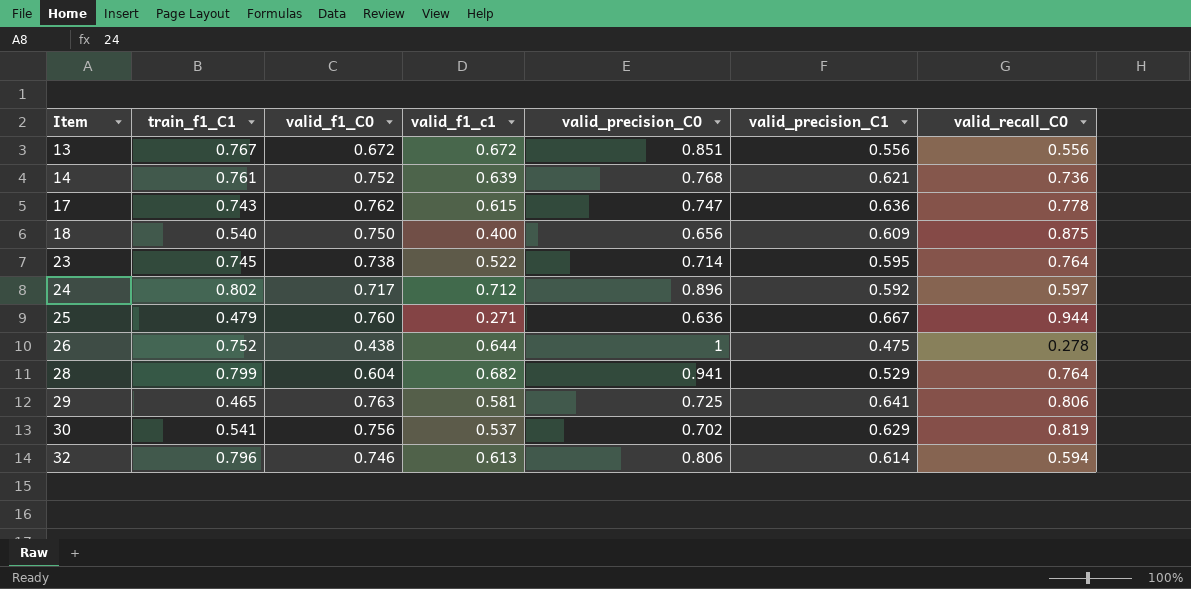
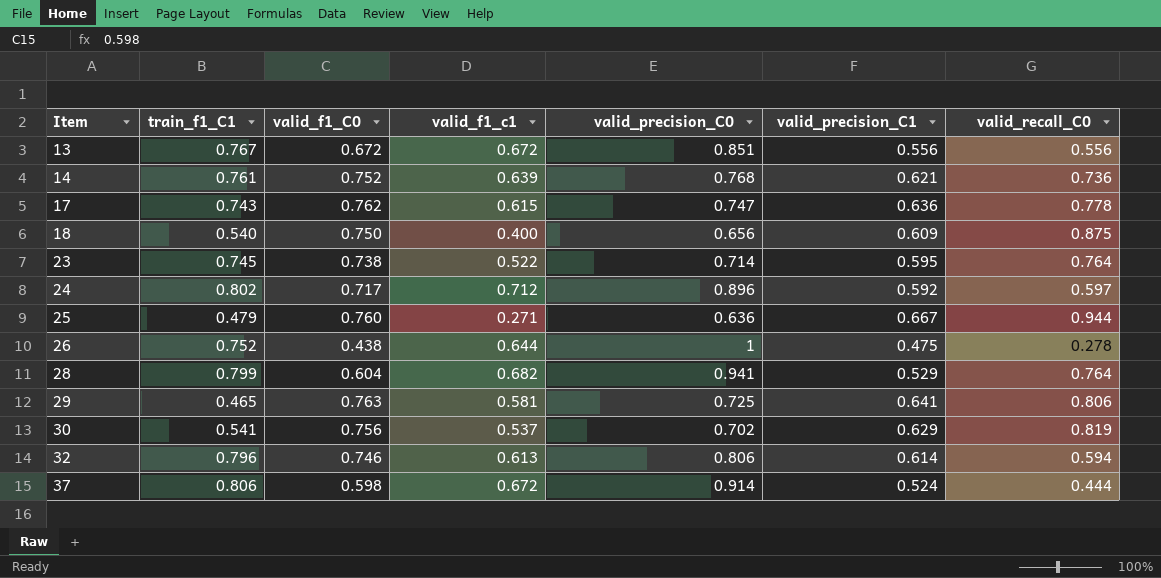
row 37: none -> 0.806 | 0.598 | 0.672 | 0.914 | 0.524 | 0.444

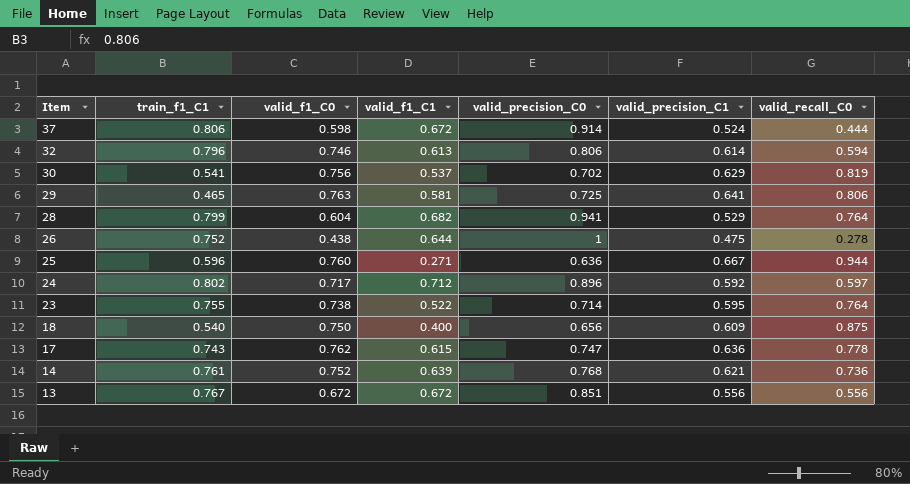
row order: Item ascending -> Item descending
column name: valid_f1_c1 -> valid_f1_C1
25 | train_f1_C1: 0.479 -> 0.596
23 | train_f1_C1: 0.745 -> 0.755

